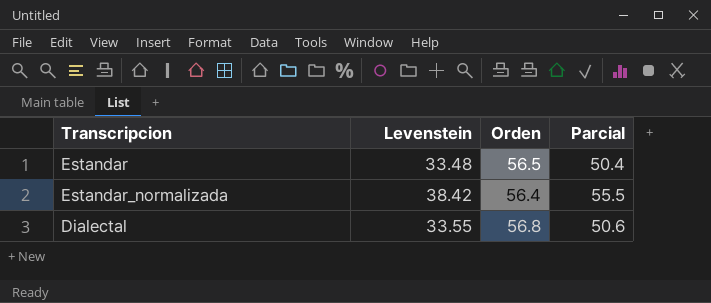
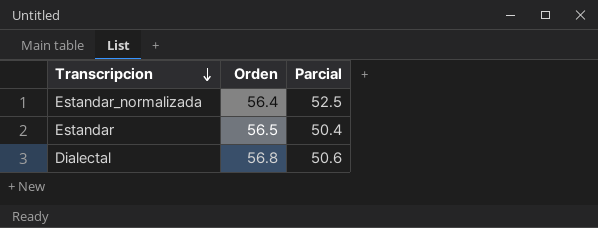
row order: none -> Transcripcion descending
column Levenstein | position: 2 -> none
Estandar_normalizada | Parcial: 55.5 -> 52.5

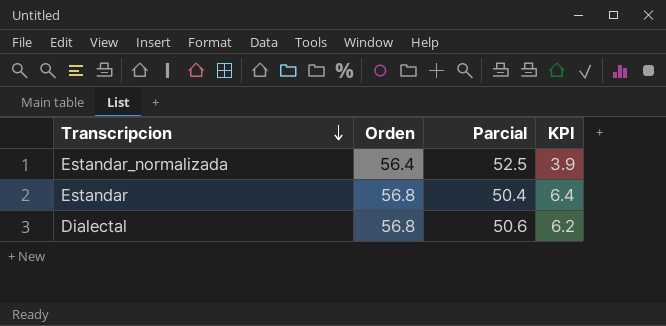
column KPI | formula: none -> [Orden] - [Parcial]
Estandar | Orden: 56.5 -> 56.8

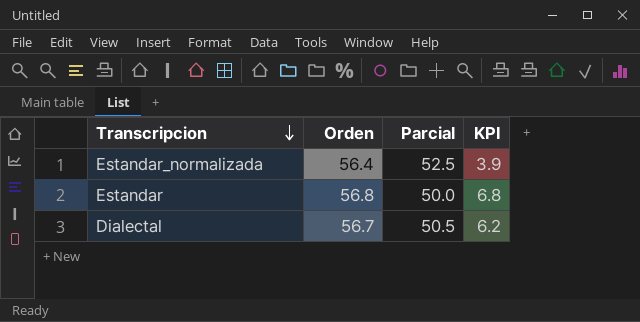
Estandar | Parcial: 50.4 -> 50.0
Estandar | KPI: 6.4 -> 6.8
Dialectal | Orden: 56.8 -> 56.7
Dialectal | Parcial: 50.6 -> 50.5

